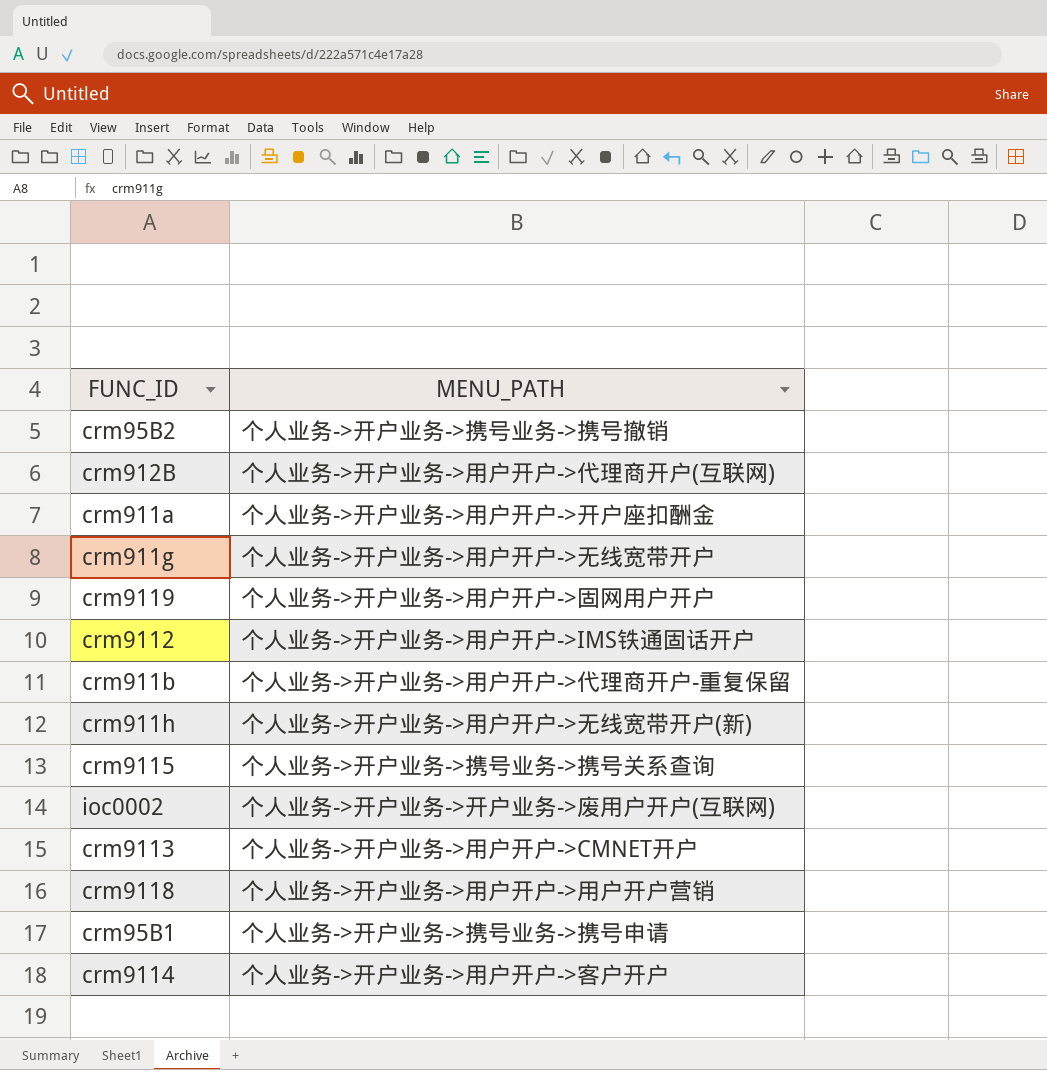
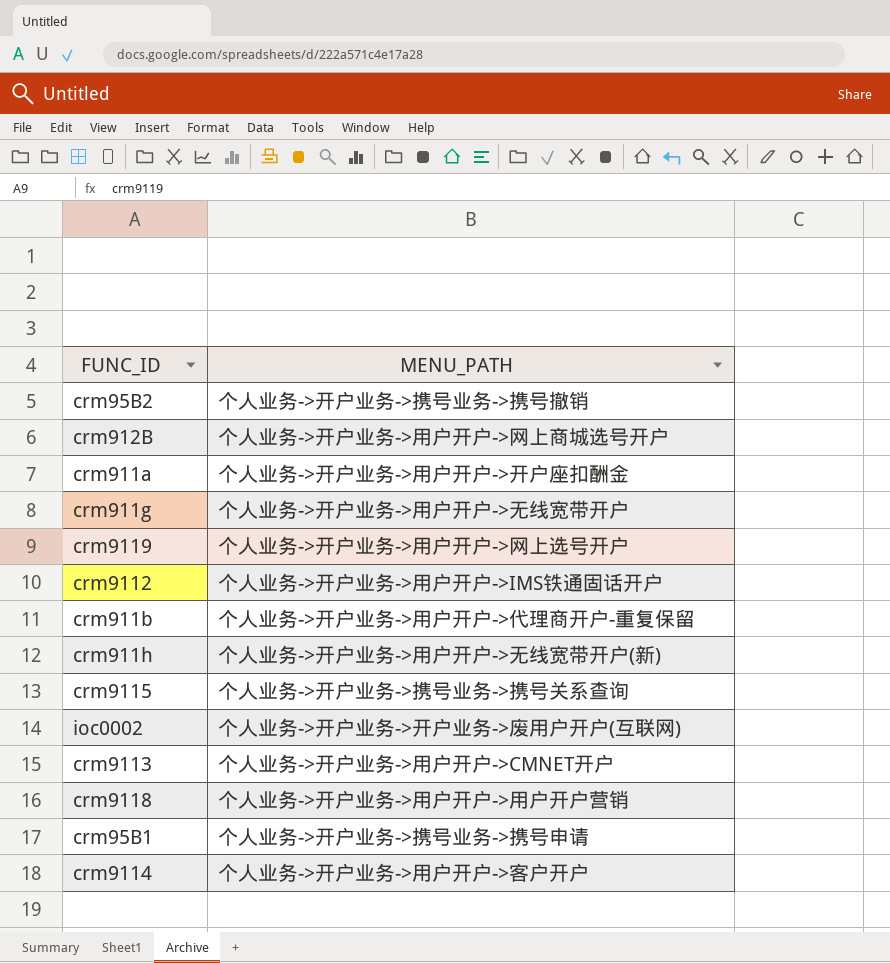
crm912B | MENU_PATH: 个人业务->开户业务->用户开户->代理商开户(互联网) -> 个人业务->开户业务->用户开户->网上商城选号开户
crm9119 | MENU_PATH: 个人业务->开户业务->用户开户->固网用户开户 -> 个人业务->开户业务->用户开户->网上选号开户

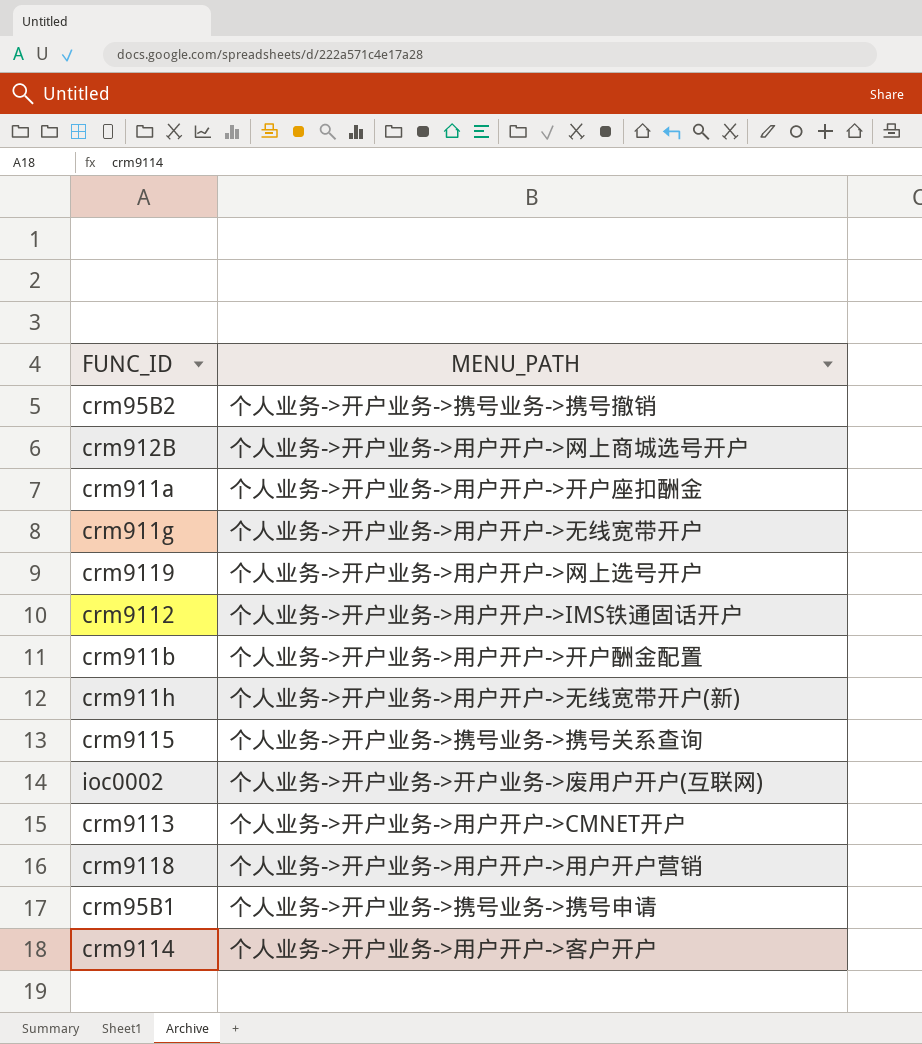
crm911b | MENU_PATH: 个人业务->开户业务->用户开户->代理商开户-重复保留 -> 个人业务->开户业务->用户开户->开户酬金配置

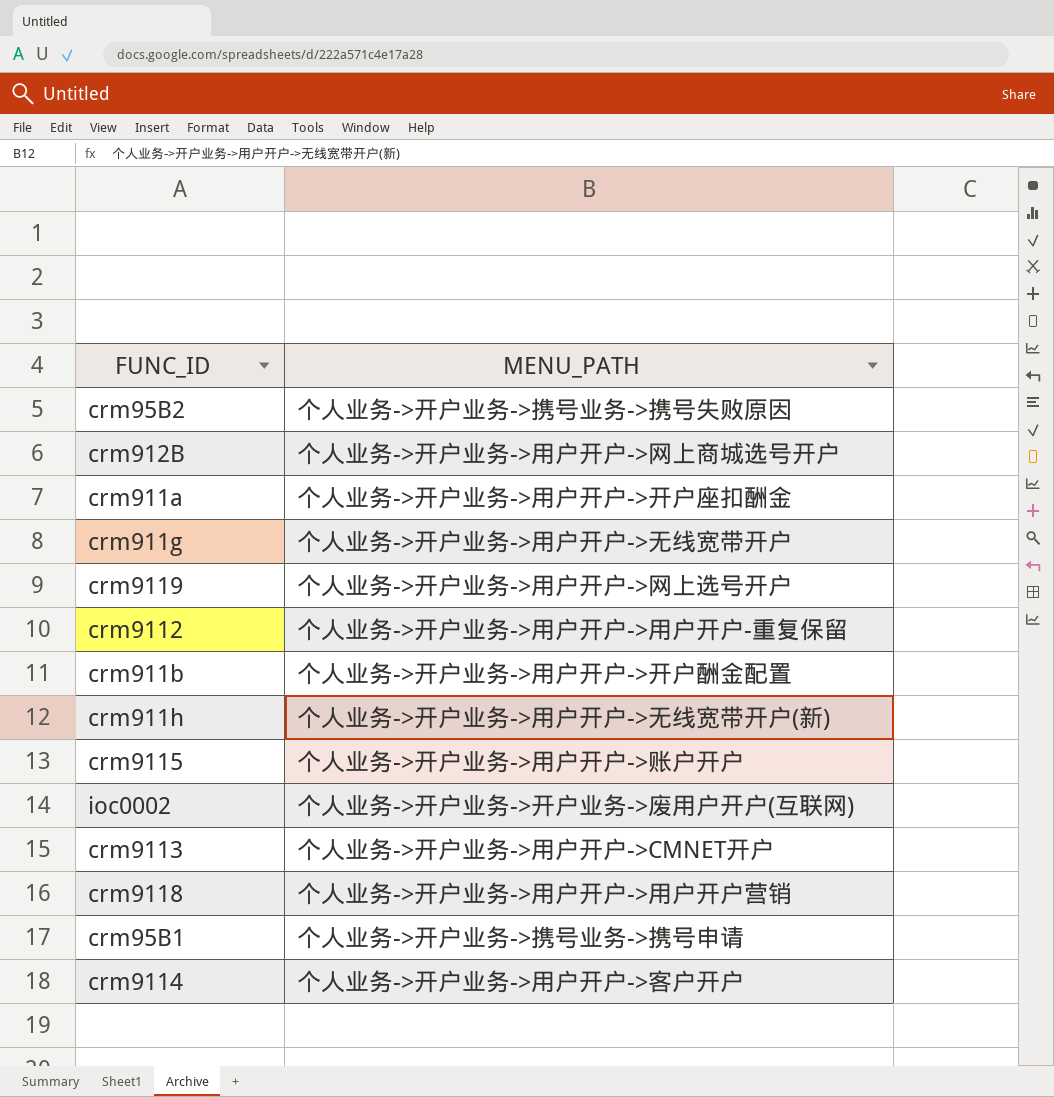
crm95B2 | MENU_PATH: 个人业务->开户业务->携号业务->携号撤销 -> 个人业务->开户业务->携号业务->携号失败原因
crm9112 | MENU_PATH: 个人业务->开户业务->用户开户->IMS铁通固话开户 -> 个人业务->开户业务->用户开户->用户开户-重复保留
crm9115 | MENU_PATH: 个人业务->开户业务->携号业务->携号关系查询 -> 个人业务->开户业务->用户开户->账户开户

